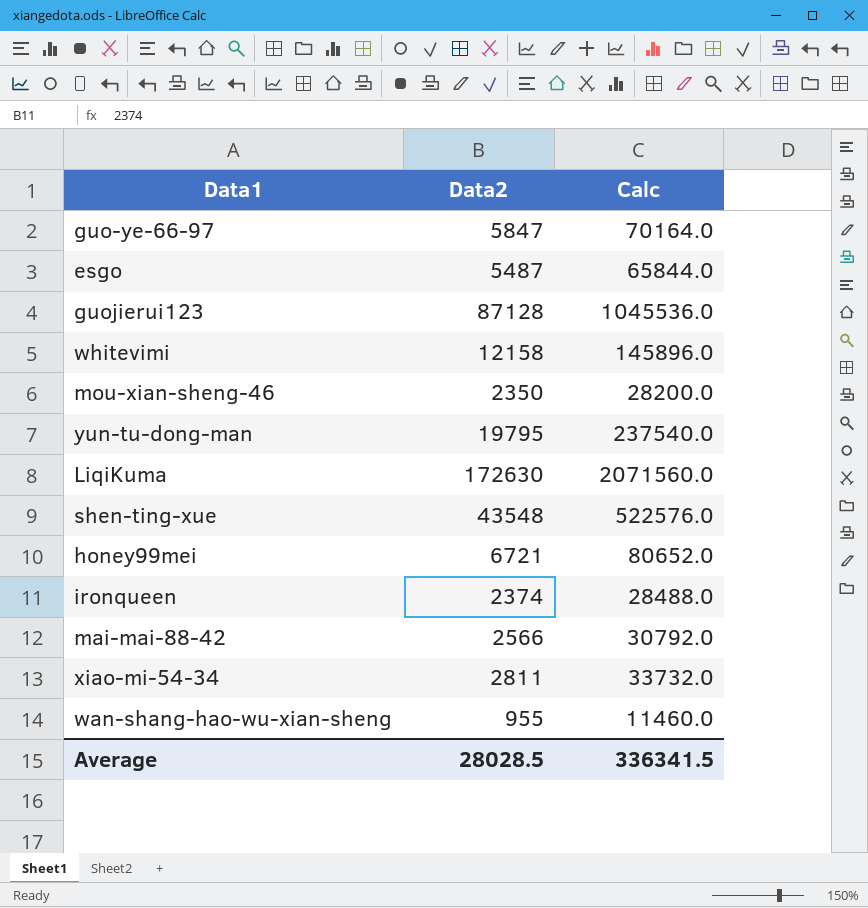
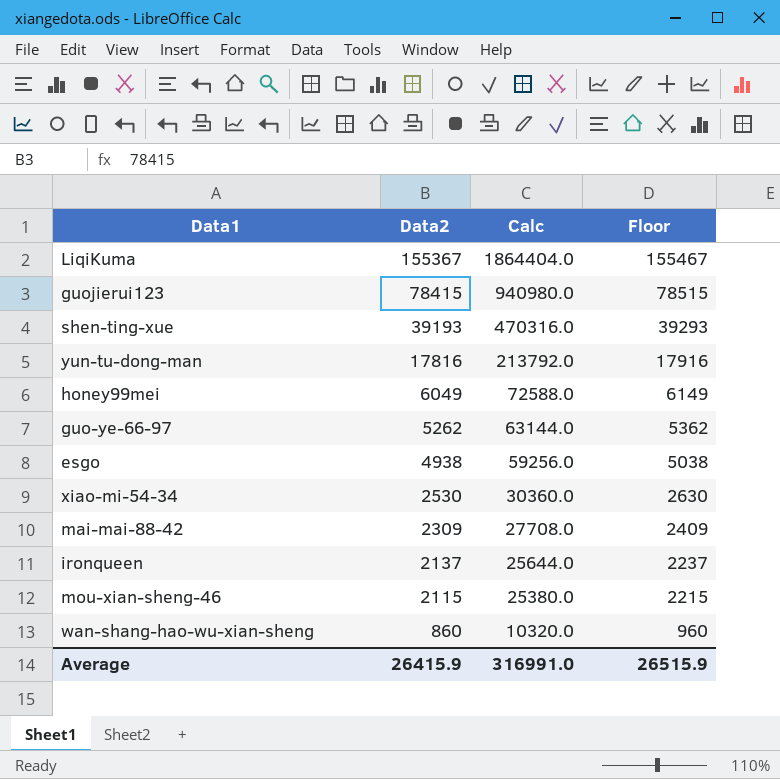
row order: none -> Data2 descending
column Floor | formula: none -> [Data2] + 100
row whitevimi: 12158 | 145896.0 -> none
LiqiKuma | Data2: 172630 -> 155367
LiqiKuma | Calc: 2071560.0 -> 1864404.0
guojierui123 | Data2: 87128 -> 78415
guojierui123 | Calc: 1045536.0 -> 940980.0
shen-ting-xue | Data2: 43548 -> 39193
shen-ting-xue | Calc: 522576.0 -> 470316.0
yun-tu-dong-man | Data2: 19795 -> 17816
yun-tu-dong-man | Calc: 237540.0 -> 213792.0
honey99mei | Data2: 6721 -> 6049
honey99mei | Calc: 80652.0 -> 72588.0
guo-ye-66-97 | Data2: 5847 -> 5262
guo-ye-66-97 | Calc: 70164.0 -> 63144.0
esgo | Data2: 5487 -> 4938
esgo | Calc: 65844.0 -> 59256.0
xiao-mi-54-34 | Data2: 2811 -> 2530
xiao-mi-54-34 | Calc: 33732.0 -> 30360.0
mai-mai-88-42 | Data2: 2566 -> 2309
mai-mai-88-42 | Calc: 30792.0 -> 27708.0
ironqueen | Data2: 2374 -> 2137
ironqueen | Calc: 28488.0 -> 25644.0
mou-xian-sheng-46 | Data2: 2350 -> 2115
mou-xian-sheng-46 | Calc: 28200.0 -> 25380.0
wan-shang-hao-wu-xian-sheng | Data2: 955 -> 860
wan-shang-hao-wu-xian-sheng | Calc: 11460.0 -> 10320.0
Average | Data2: 28028.5 -> 26415.9
Average | Calc: 336341.5 -> 316991.0

